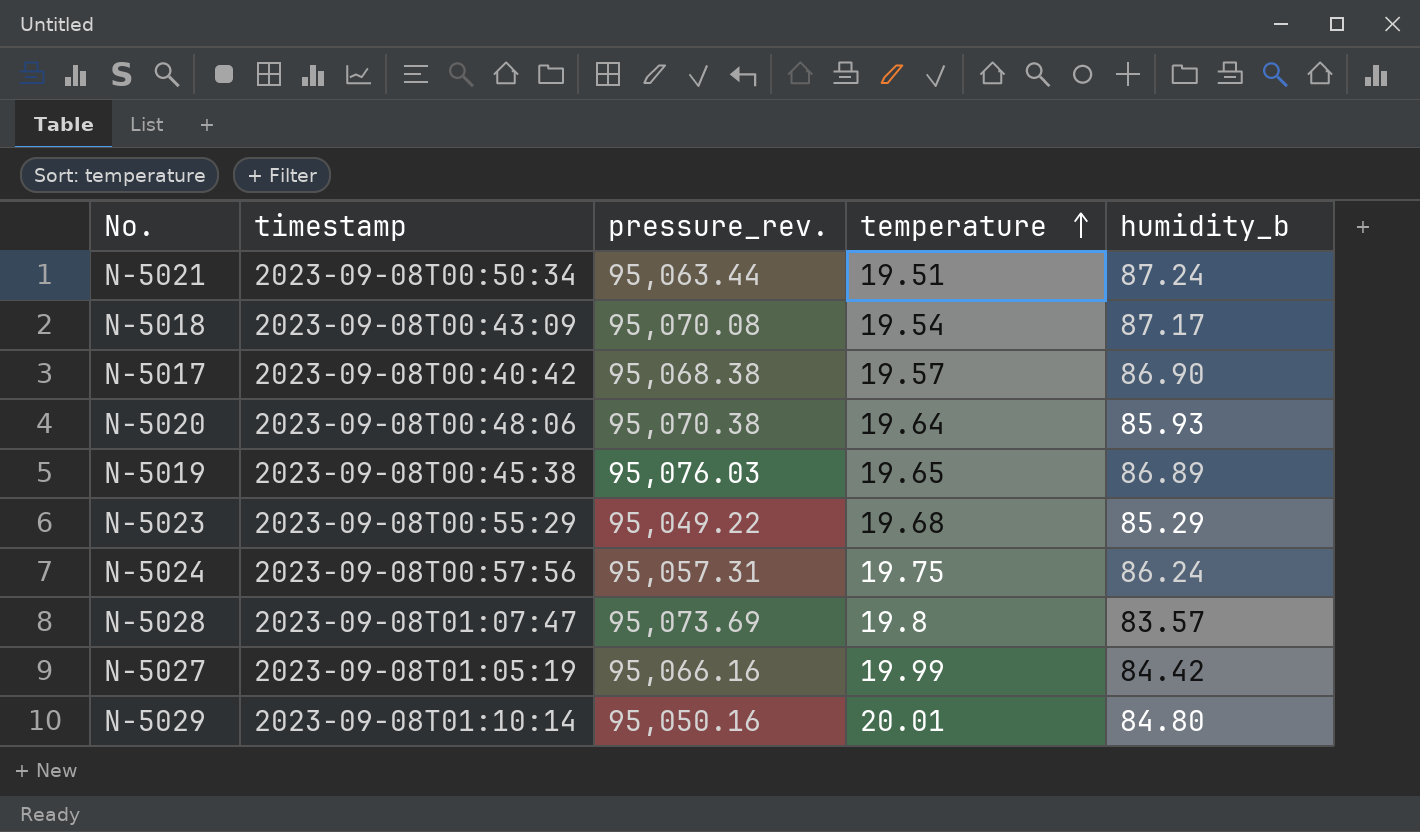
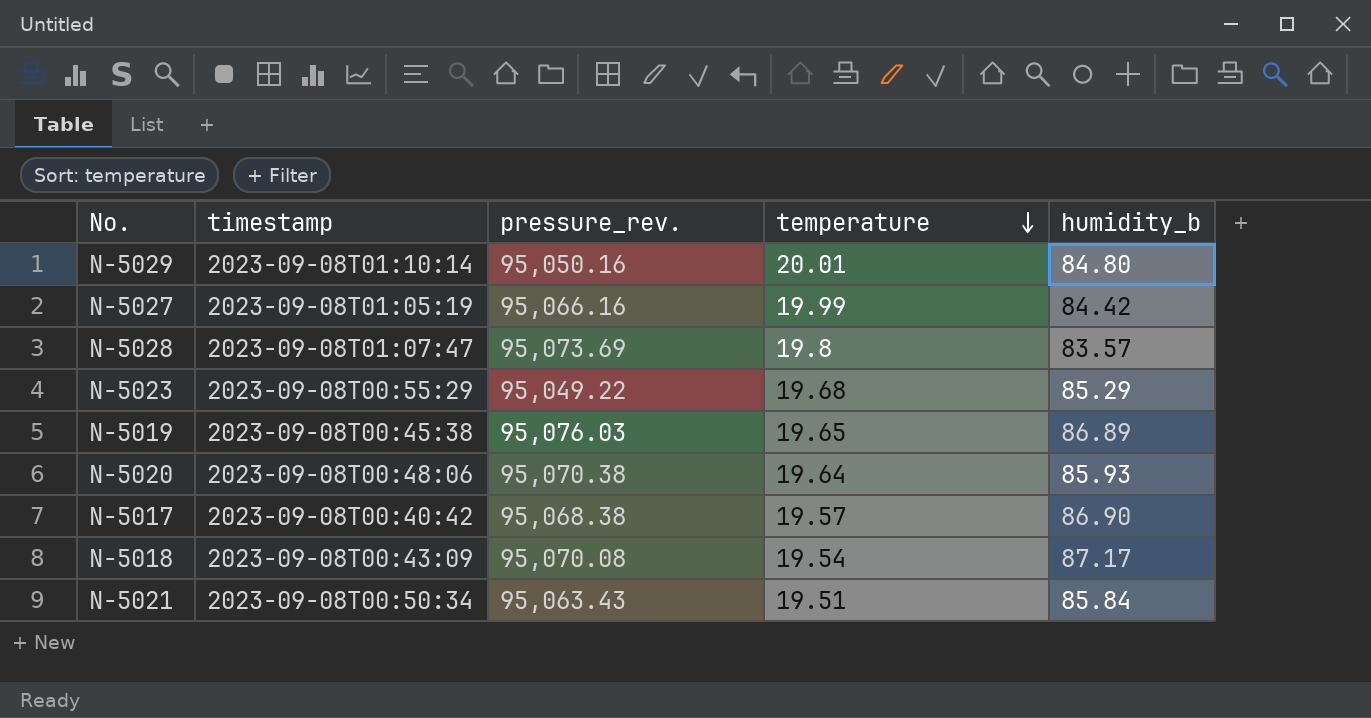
row order: temperature ascending -> temperature descending
row N-5024: 2023-09-08T00:57:56 | 95,057.31 | 19.75 | 86.24 -> none
N-5021 | pressure_rev.: 95,063.44 -> 95,063.43
N-5021 | humidity_b: 87.24 -> 85.84

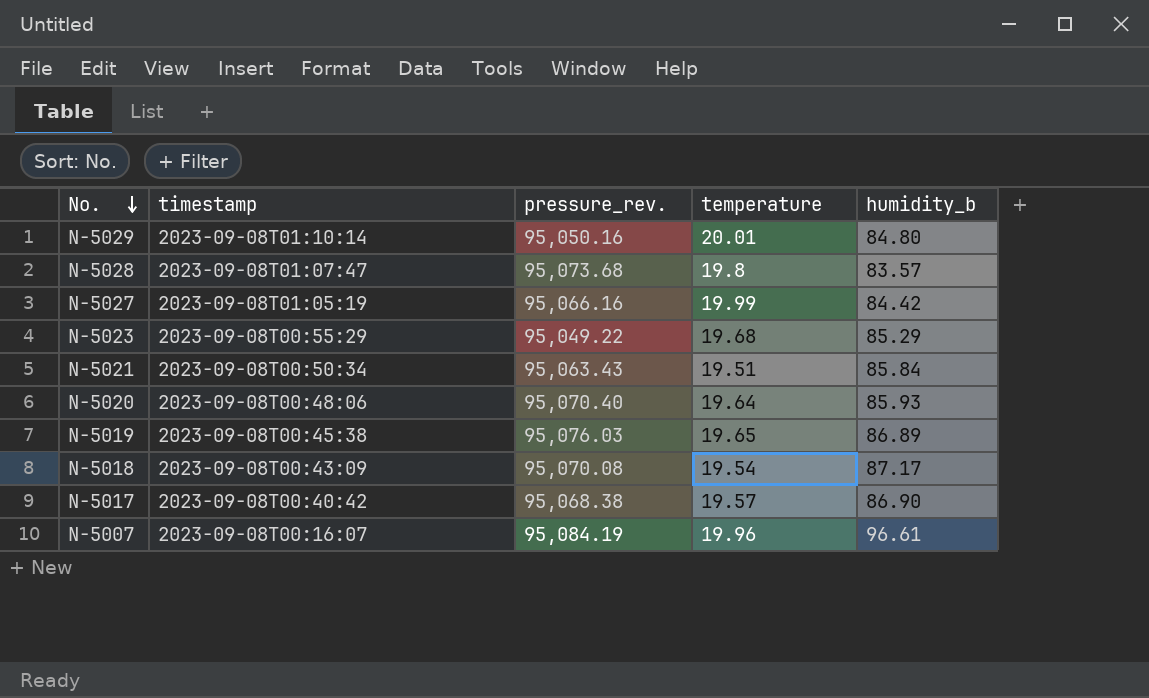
row order: temperature descending -> No. descending
N-5028 | pressure_rev.: 95,073.69 -> 95,073.68
N-5020 | pressure_rev.: 95,070.38 -> 95,070.40
row N-5007: none -> 2023-09-08T00:16:07 | 95,084.19 | 19.96 | 96.61

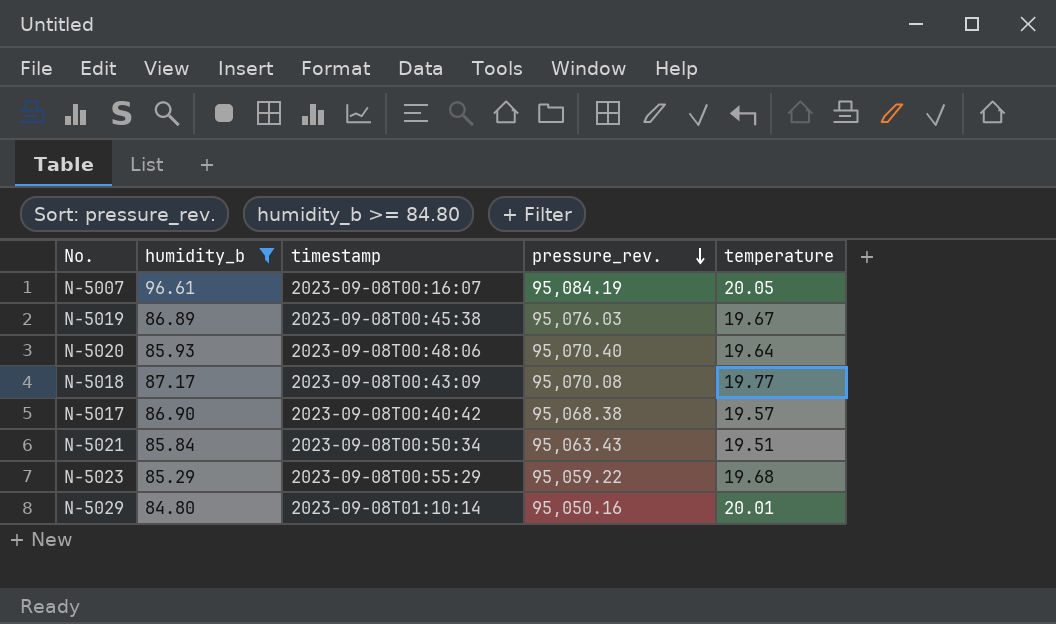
filter: none -> humidity_b >= 84.80
row order: No. descending -> pressure_rev. descending
column humidity_b | position: 5 -> 2
N-5007 | temperature: 19.96 -> 20.05
N-5019 | temperature: 19.65 -> 19.67
N-5018 | temperature: 19.54 -> 19.77
N-5023 | pressure_rev.: 95,049.22 -> 95,059.22

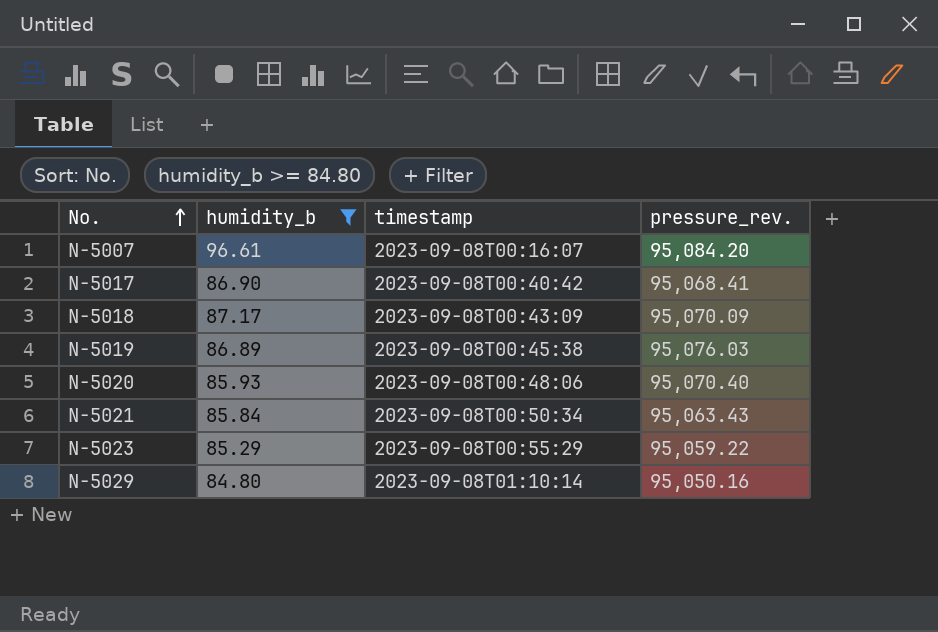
row order: pressure_rev. descending -> No. ascending
column temperature | position: 5 -> none
N-5007 | pressure_rev.: 95,084.19 -> 95,084.20
N-5017 | pressure_rev.: 95,068.38 -> 95,068.41
N-5018 | pressure_rev.: 95,070.08 -> 95,070.09

